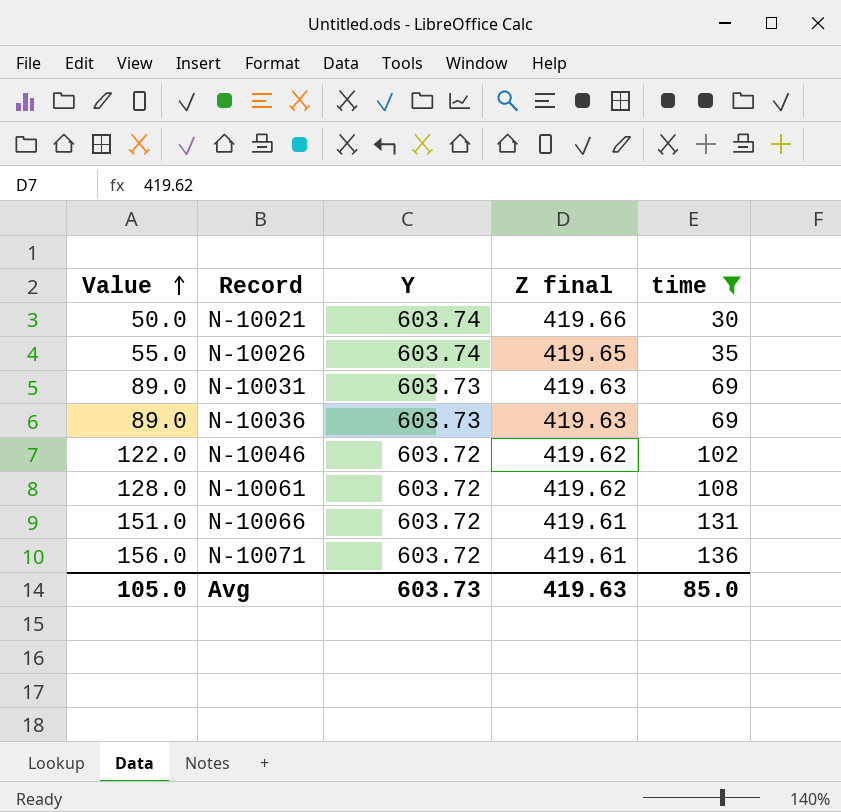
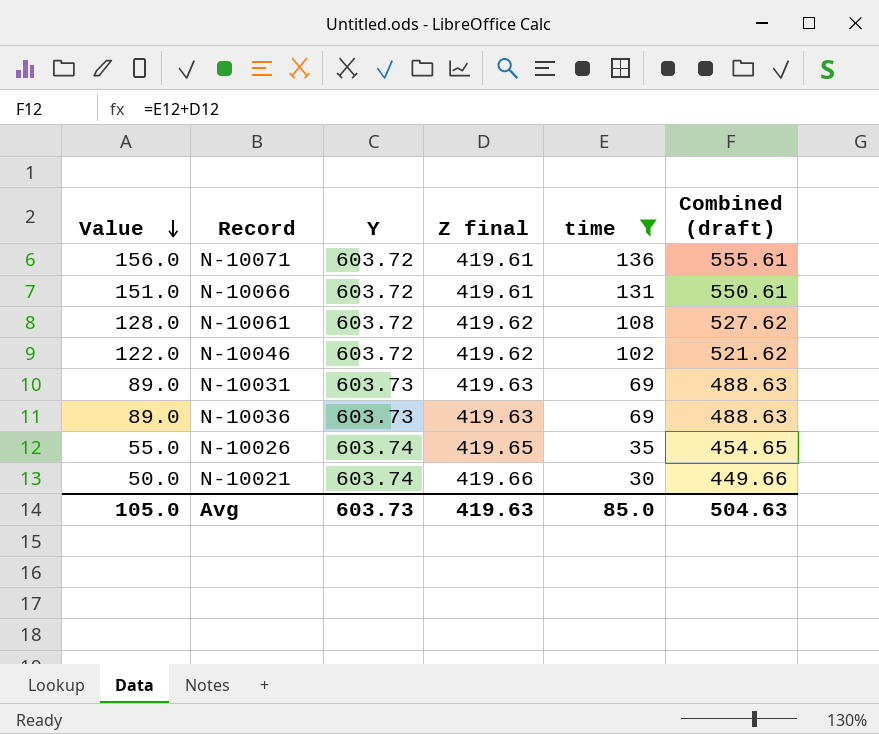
row order: Value ascending -> Value descending
column Combined (draft) | formula: none -> [Z final] + [time]

